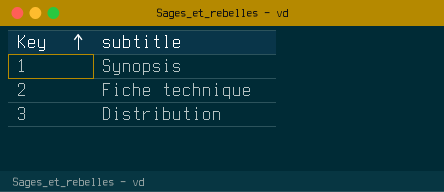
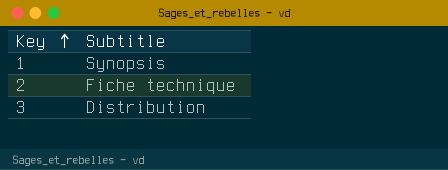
column name: subtitle -> Subtitle

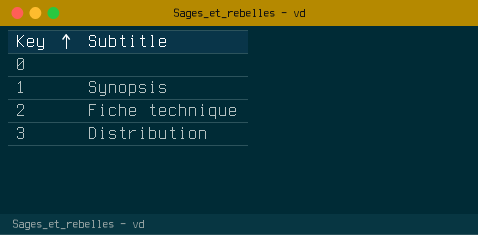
row 0: none -> none

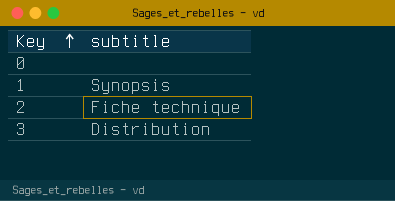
column name: Subtitle -> subtitle

